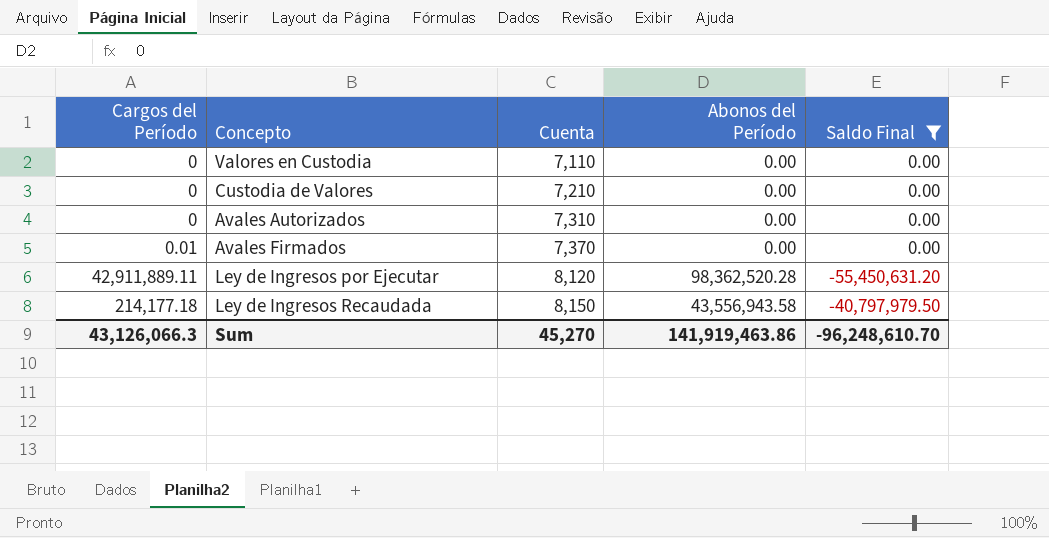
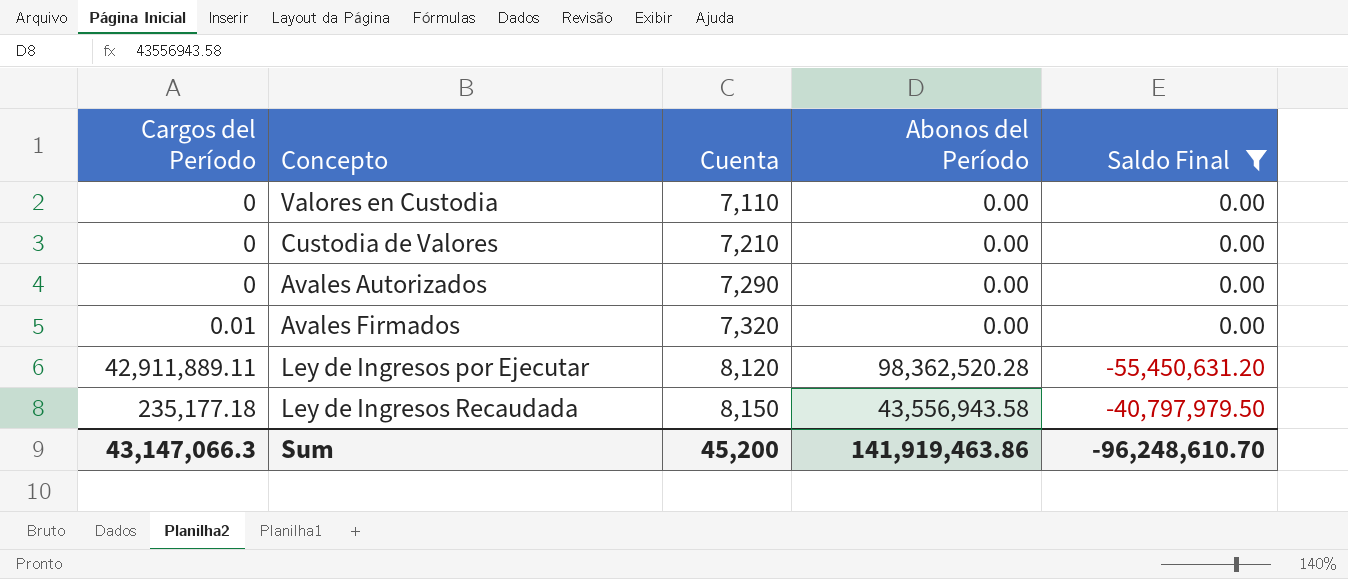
Avales Autorizados | Cuenta: 7,310 -> 7,290
Avales Firmados | Cuenta: 7,370 -> 7,320
Ley de Ingresos Recaudada | Cargos del Período: 214,177.18 -> 235,177.18
Sum | Cargos del Período: 43,126,066.3 -> 43,147,066.3
Sum | Cuenta: 45,270 -> 45,200

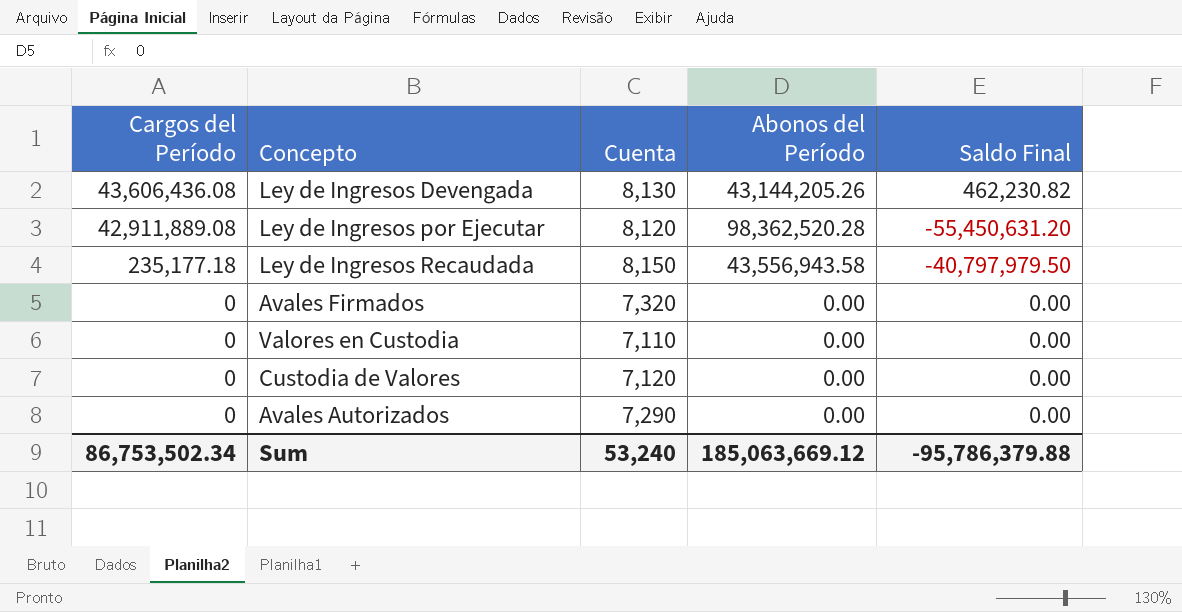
filter: Saldo Final != 462,230.82 -> none
row order: Cuenta ascending -> Cargos del Período descending
Ley de Ingresos por Ejecutar | Cargos del Período: 42,911,889.11 -> 42,911,889.08
Avales Firmados | Cargos del Período: 0.01 -> 0
Custodia de Valores | Cuenta: 7,210 -> 7,120
Sum | Cargos del Período: 43,147,066.3 -> 86,753,502.34
Sum | Cuenta: 45,200 -> 53,240
Sum | Abonos del Período: 141,919,463.86 -> 185,063,669.12
Sum | Saldo Final: -96,248,610.70 -> -95,786,379.88

